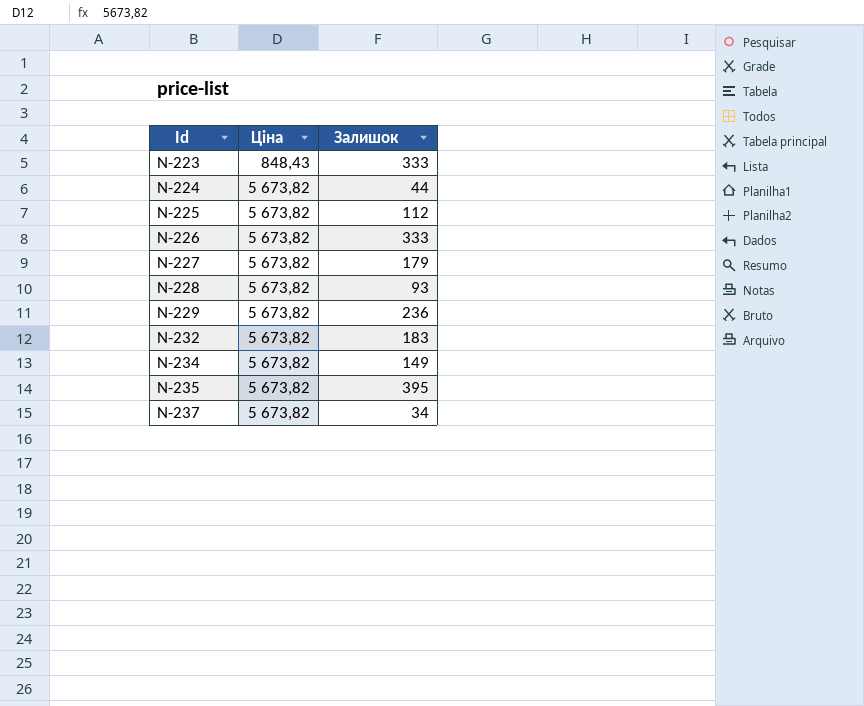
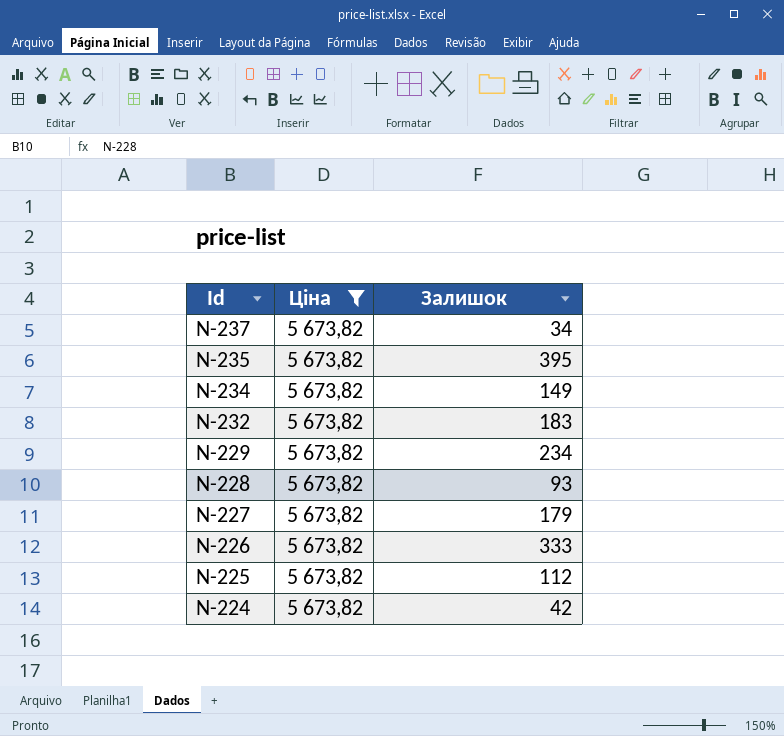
filter: none -> Ціна = 5 673,82
row order: Id ascending -> Id descending
N-229 | Залишок: 236 -> 234
N-224 | Залишок: 44 -> 42

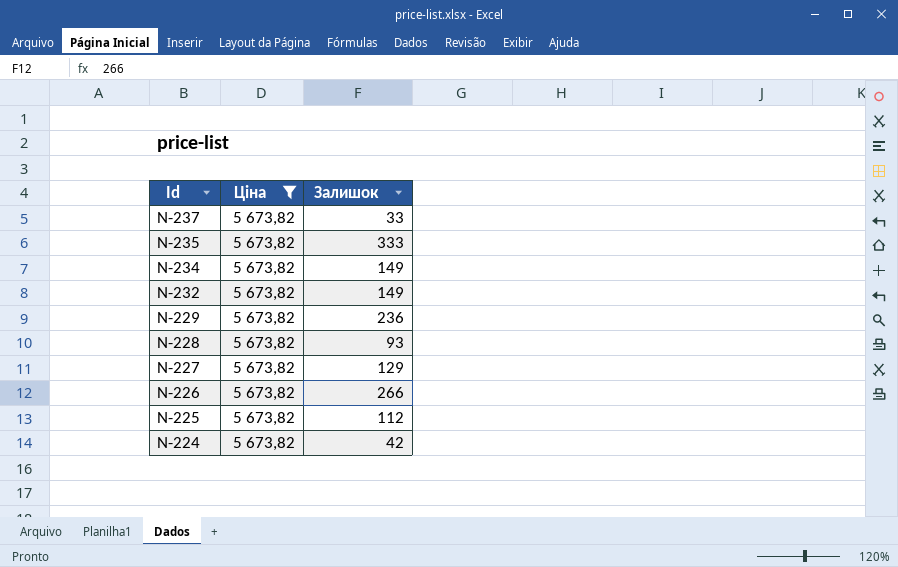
N-237 | Залишок: 34 -> 33
N-235 | Залишок: 395 -> 333
N-232 | Залишок: 183 -> 149
N-229 | Залишок: 234 -> 236
N-227 | Залишок: 179 -> 129
N-226 | Залишок: 333 -> 266

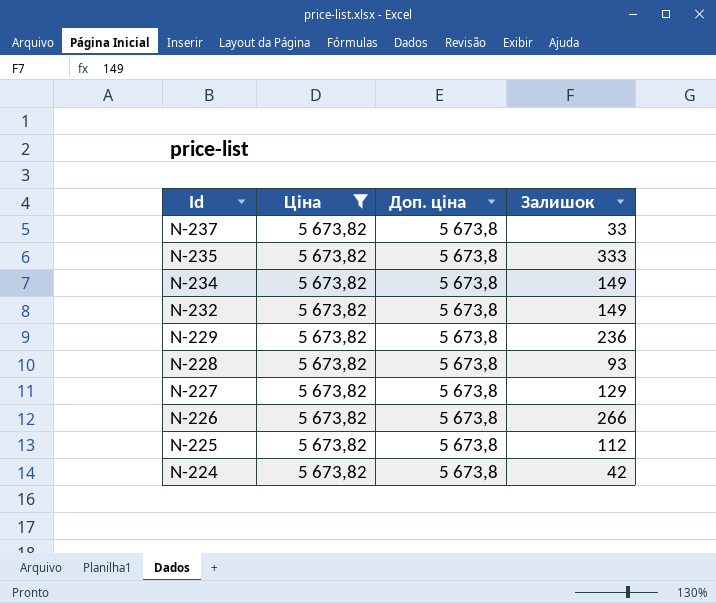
column Доп. ціна | position: none -> 3

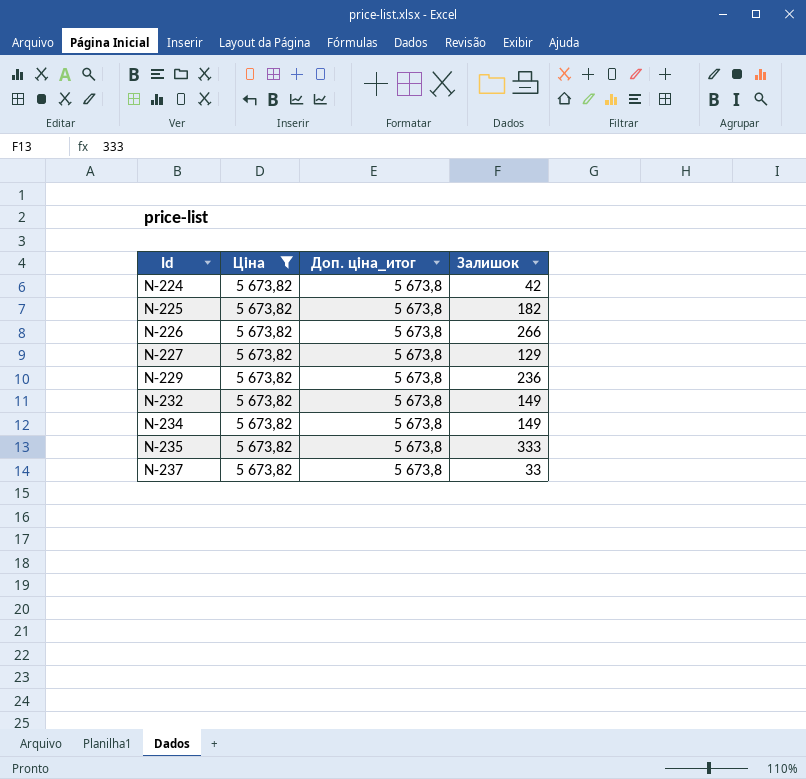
row order: Id descending -> Id ascending
column name: Доп. ціна -> Доп. ціна_итог
row N-228: 5 673,82 | 5 673,8 | 93 -> none
N-225 | Залишок: 112 -> 182

